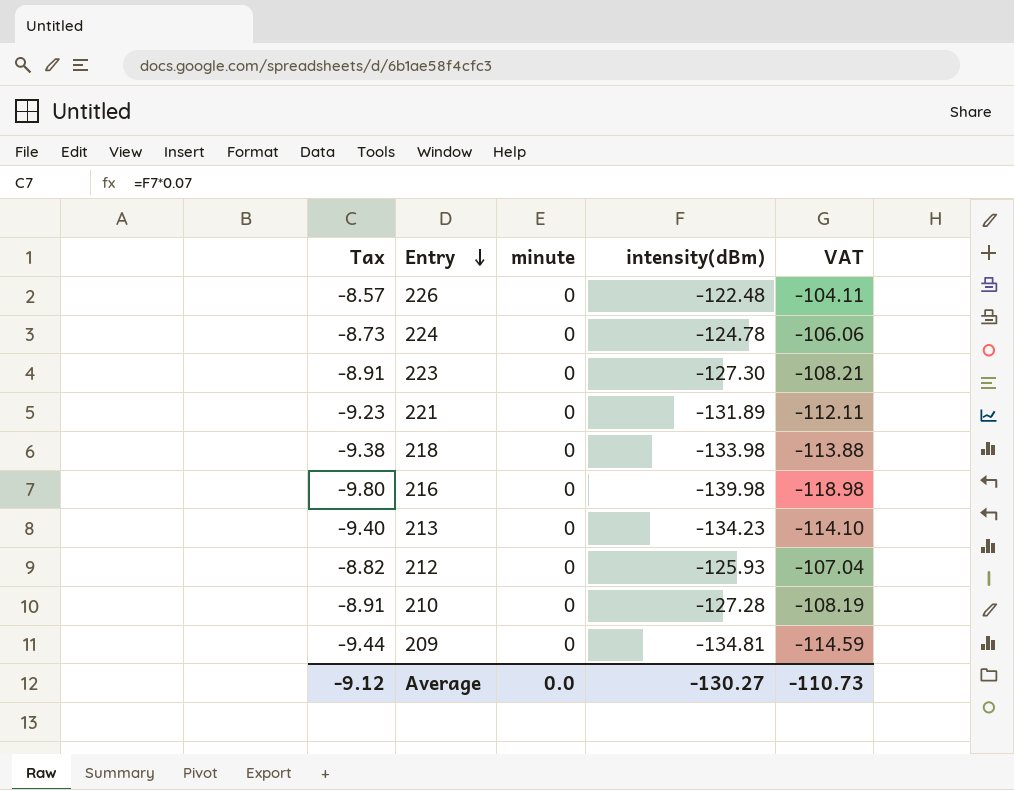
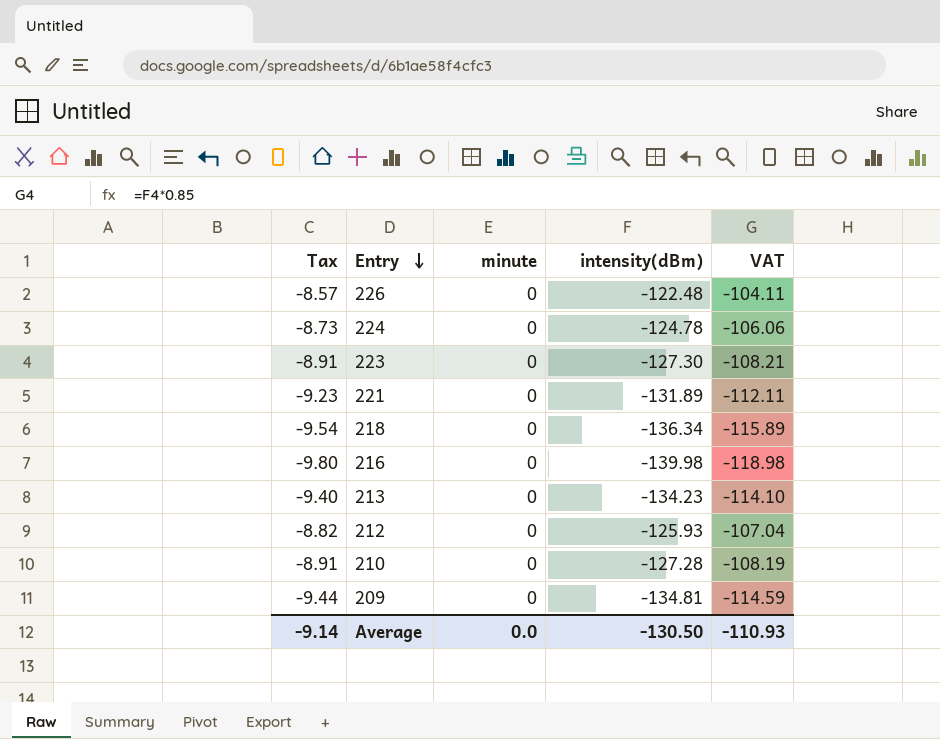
218 | Tax: -9.38 -> -9.54
218 | intensity(dBm): -133.98 -> -136.34
218 | VAT: -113.88 -> -115.89
Average | Tax: -9.12 -> -9.14
Average | intensity(dBm): -130.27 -> -130.50
Average | VAT: -110.73 -> -110.93

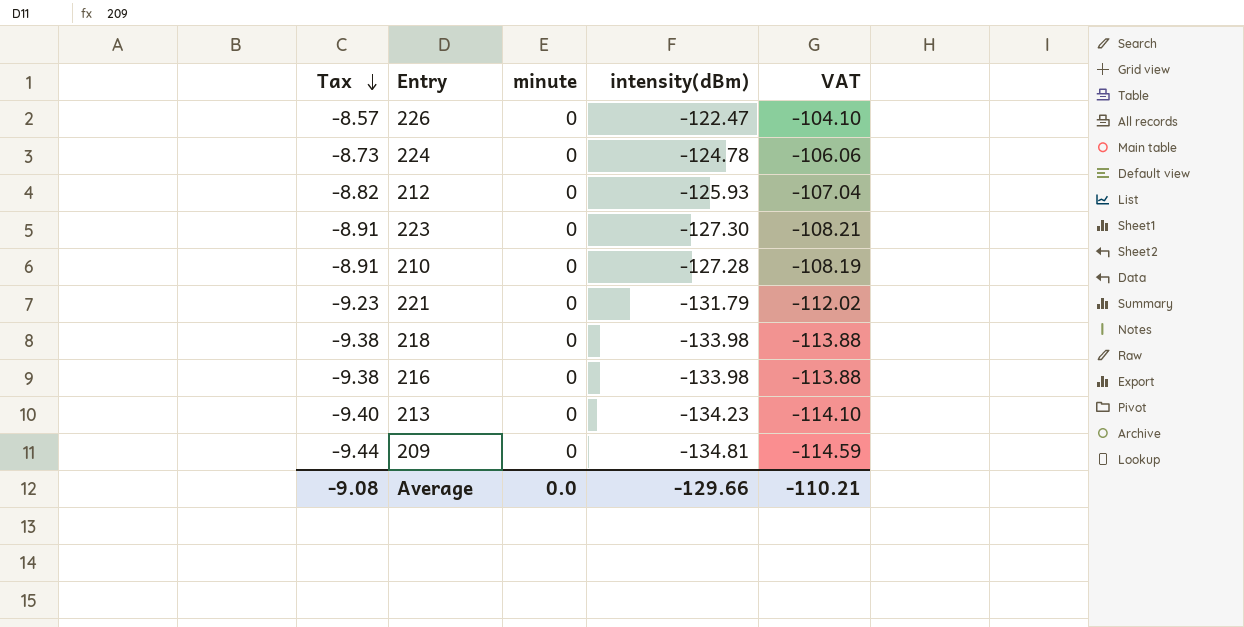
row order: Entry descending -> Tax descending
226 | intensity(dBm): -122.48 -> -122.47
226 | VAT: -104.11 -> -104.10
221 | intensity(dBm): -131.89 -> -131.79
221 | VAT: -112.11 -> -112.02
218 | Tax: -9.54 -> -9.38
218 | intensity(dBm): -136.34 -> -133.98
218 | VAT: -115.89 -> -113.88
216 | Tax: -9.80 -> -9.38
216 | intensity(dBm): -139.98 -> -133.98
216 | VAT: -118.98 -> -113.88
Average | Tax: -9.14 -> -9.08
Average | intensity(dBm): -130.50 -> -129.66
Average | VAT: -110.93 -> -110.21

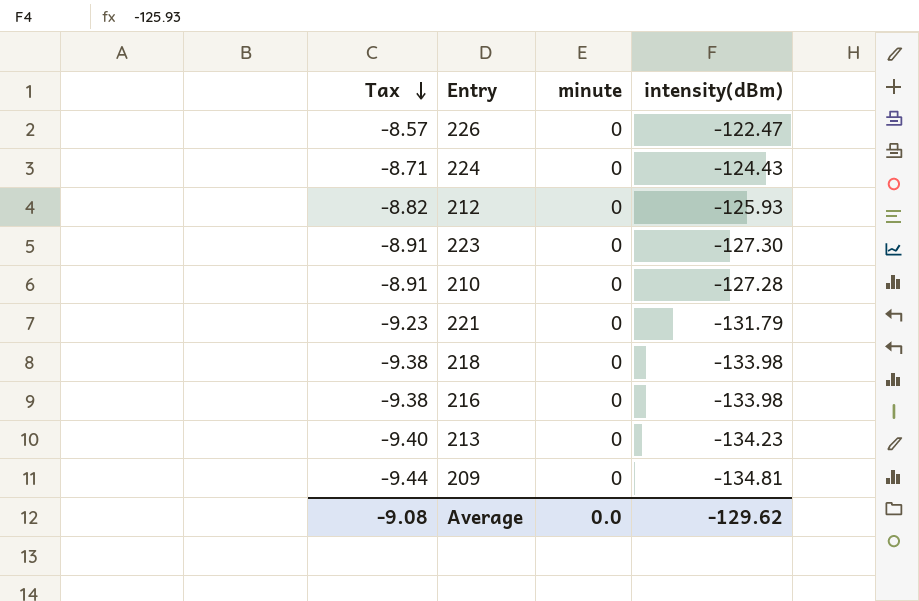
column VAT | formula: [intensity(dBm)] * 0.85 -> none
224 | Tax: -8.73 -> -8.71
224 | intensity(dBm): -124.78 -> -124.43
Average | intensity(dBm): -129.66 -> -129.62

